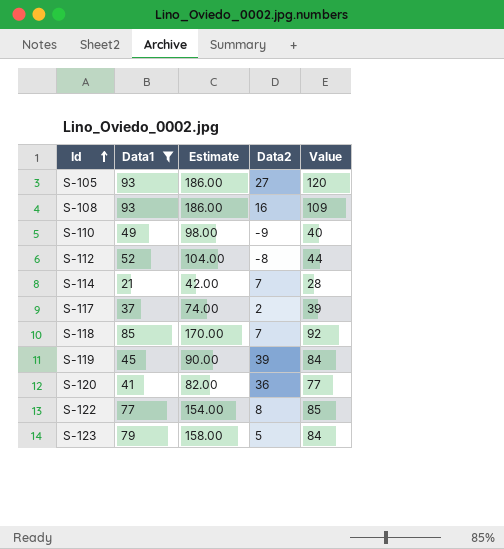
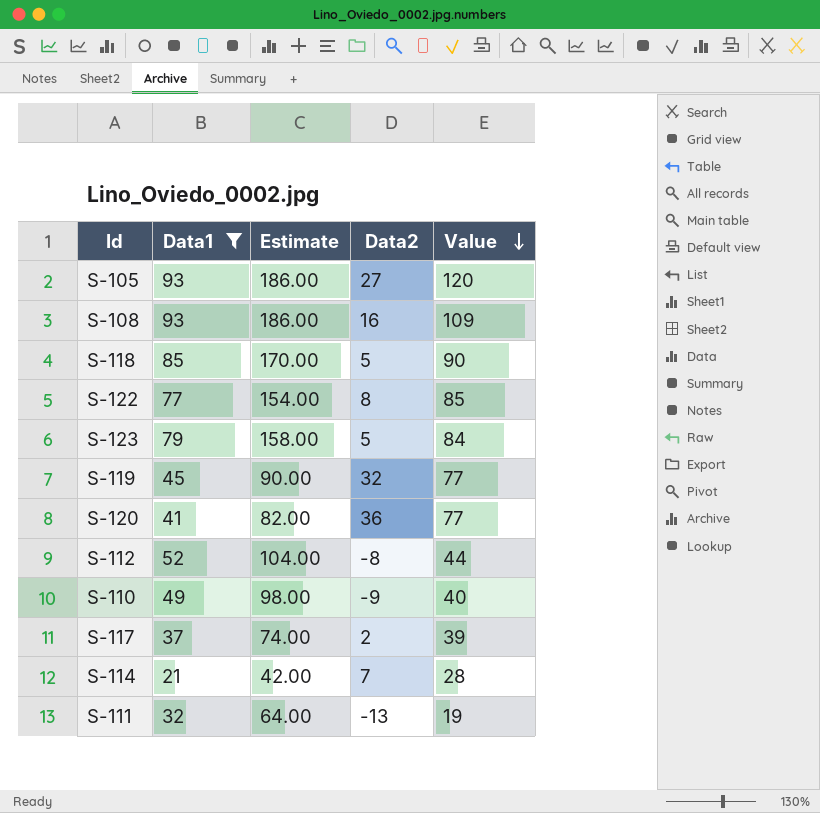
row order: Id ascending -> Value descending
S-118 | Data2: 7 -> 5
S-118 | Value: 92 -> 90
S-119 | Data2: 39 -> 32
S-119 | Value: 84 -> 77
row S-111: none -> 32 | 64.00 | -13 | 19

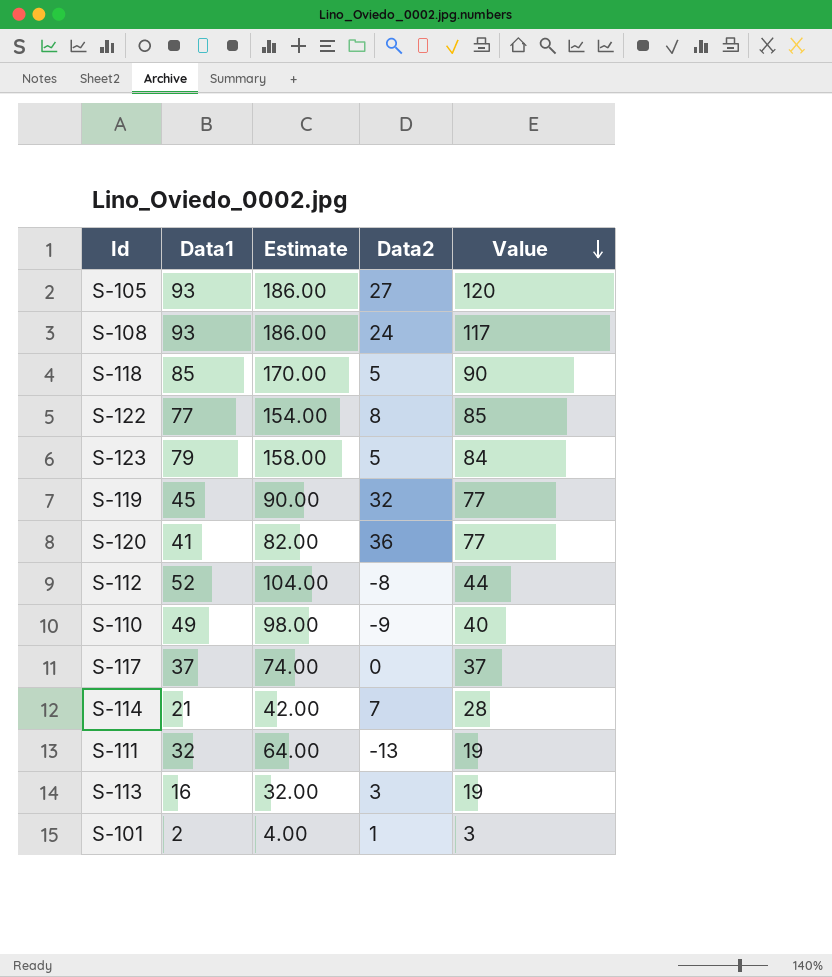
filter: Data1 >= 21 -> none
S-108 | Data2: 16 -> 24
S-108 | Value: 109 -> 117
S-117 | Data2: 2 -> 0
S-117 | Value: 39 -> 37

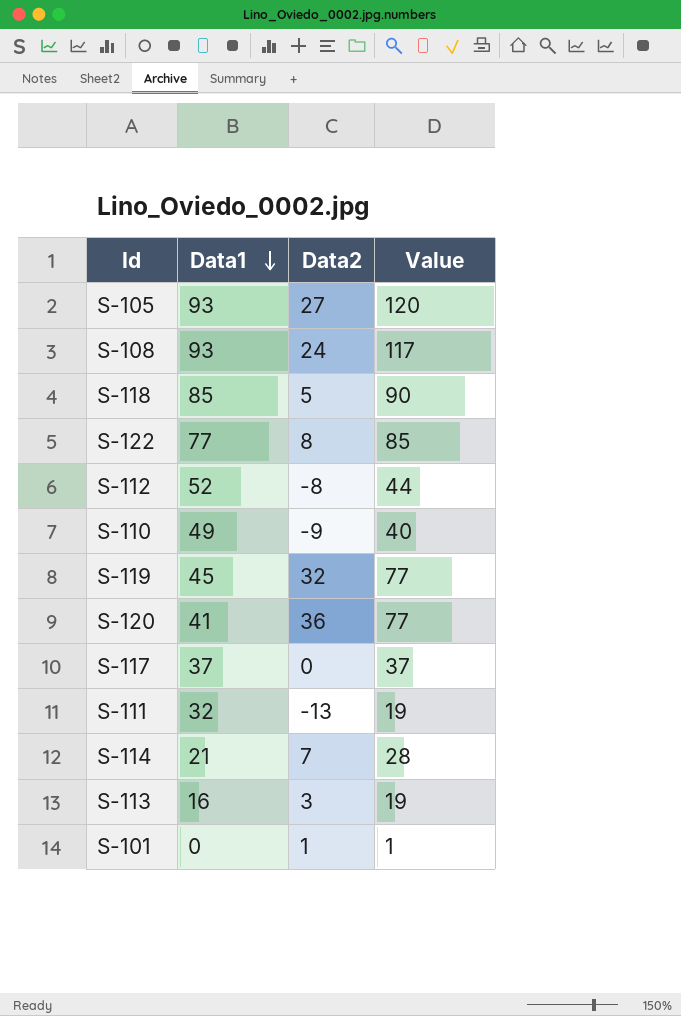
row order: Value descending -> Data1 descending
column Estimate | formula: [Data1] * 2 -> none
row S-123: 79 | 158.00 | 5 | 84 -> none
S-101 | Data1: 2 -> 0
S-101 | Value: 3 -> 1

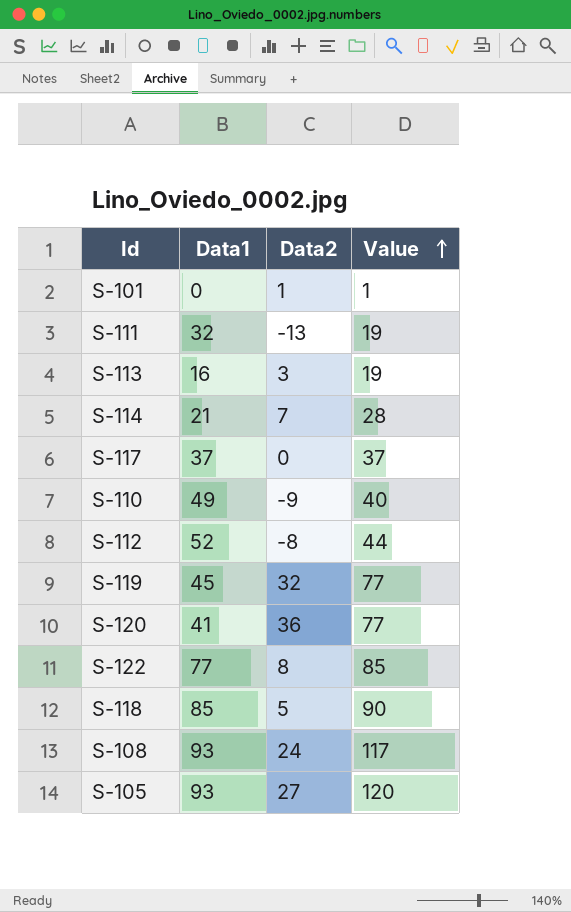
row order: Data1 descending -> Value ascending

